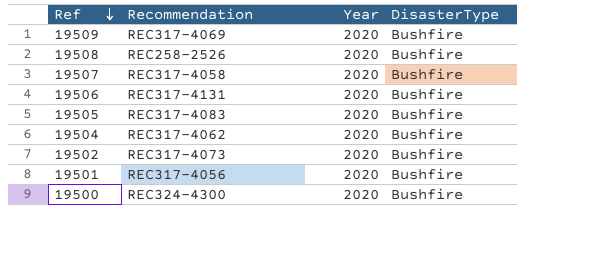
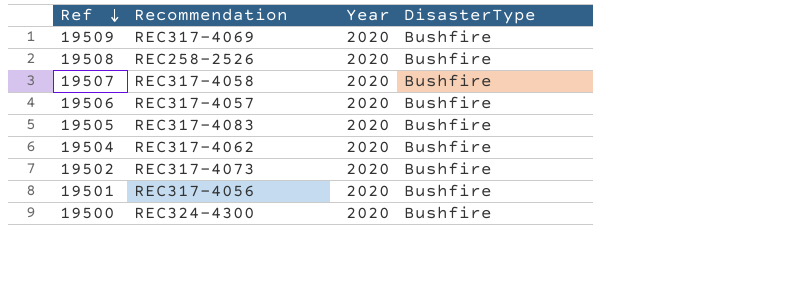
19506 | Recommendation: REC317-4131 -> REC317-4057

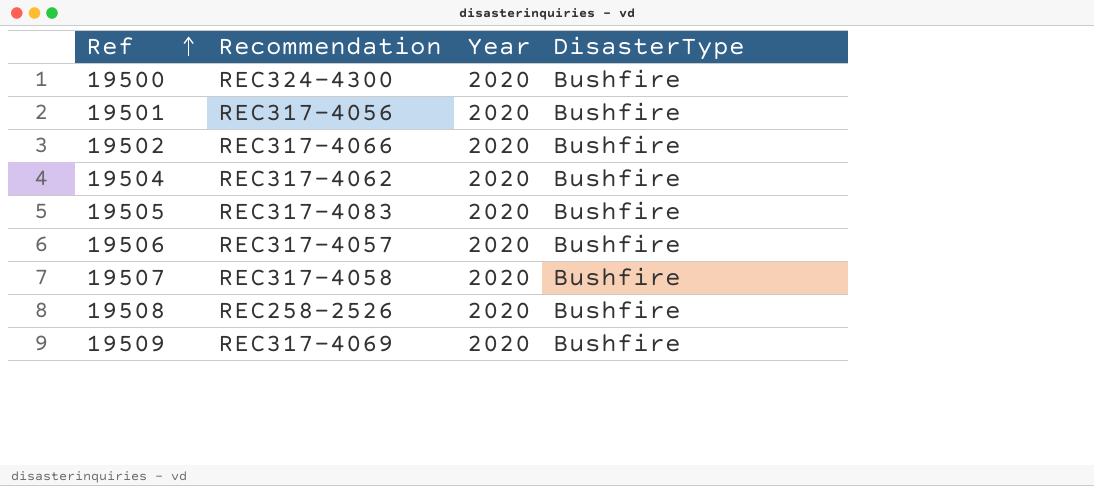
row order: Ref descending -> Ref ascending
19502 | Recommendation: REC317-4073 -> REC317-4066

